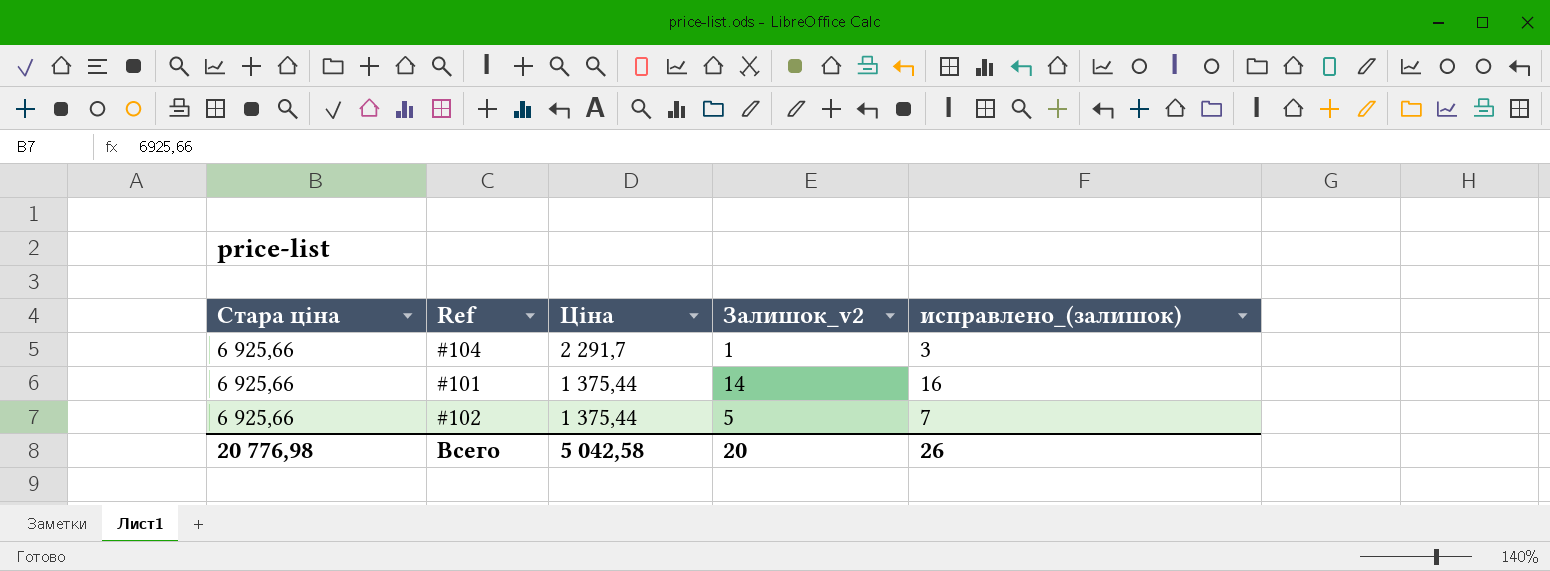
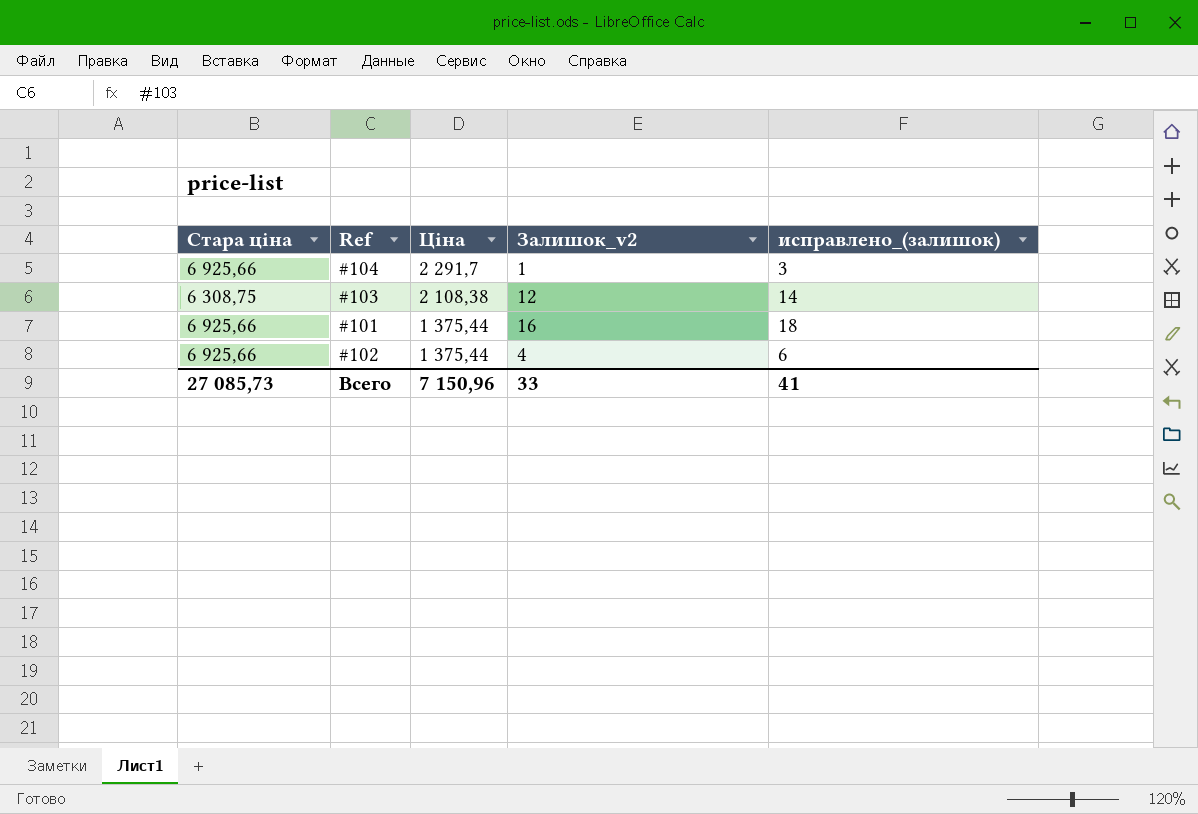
row #103: none -> 6 308,75 | 2 108,38 | 12 | 14
#101 | Залишок_v2: 14 -> 16
#101 | исправлено_(залишок): 16 -> 18
#102 | Залишок_v2: 5 -> 4
#102 | исправлено_(залишок): 7 -> 6
Всего | Стара ціна: 20 776,98 -> 27 085,73
Всего | Ціна: 5 042,58 -> 7 150,96
Всего | Залишок_v2: 20 -> 33
Всего | исправлено_(залишок): 26 -> 41

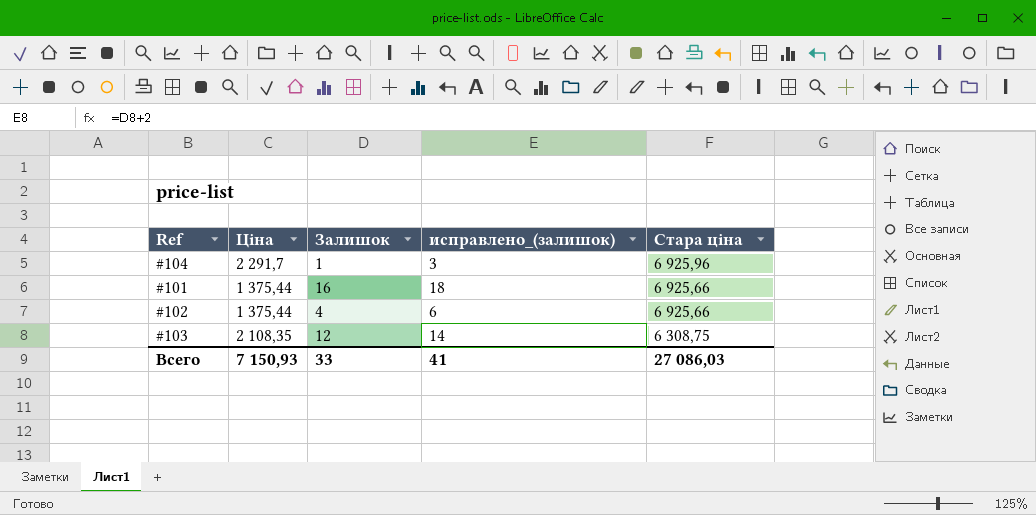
row order: Ціна descending -> Стара ціна descending
column name: Залишок_v2 -> Залишок
column Стара ціна | position: 1 -> 5
#104 | Стара ціна: 6 925,66 -> 6 925,96
#103 | Ціна: 2 108,38 -> 2 108,35
Всего | Ціна: 7 150,96 -> 7 150,93
Всего | Стара ціна: 27 085,73 -> 27 086,03

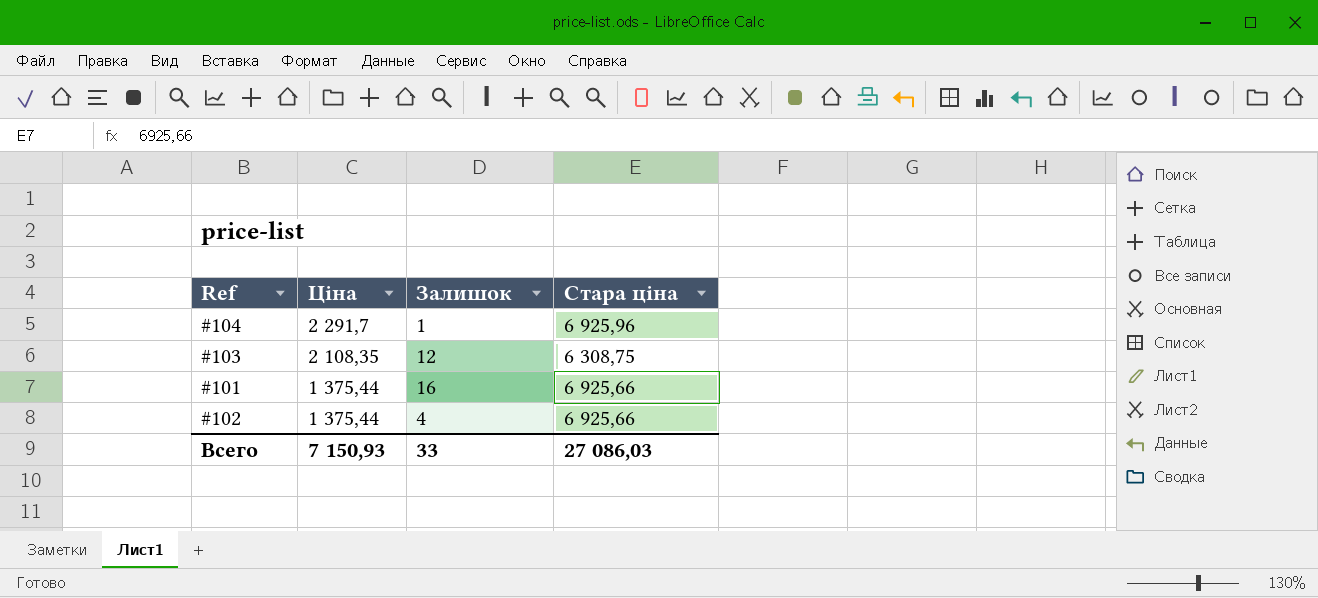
row order: Стара ціна descending -> Ціна descending
column исправлено_(залишок) | formula: [Залишок] + 2 -> none

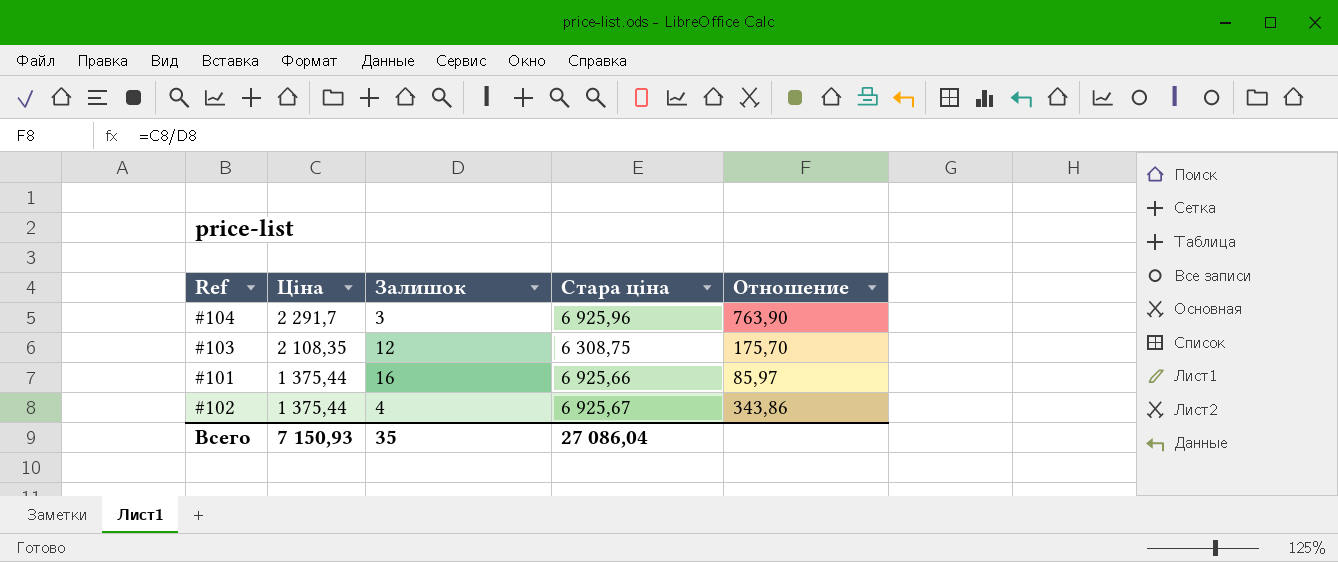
column Отношение | formula: none -> [Ціна] / [Залишок]
#104 | Залишок: 1 -> 3
#102 | Стара ціна: 6 925,66 -> 6 925,67
Всего | Залишок: 33 -> 35
Всего | Стара ціна: 27 086,03 -> 27 086,04

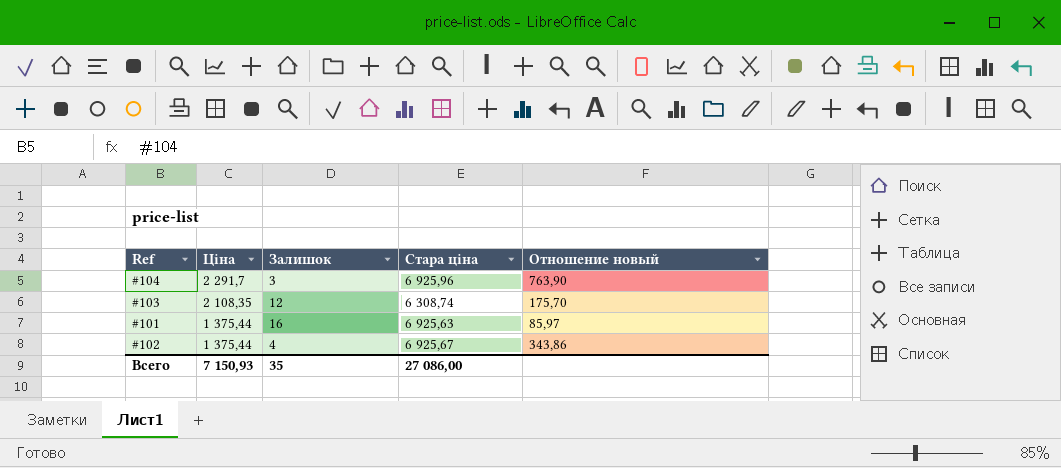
column name: Отношение -> Отношение новый
#103 | Стара ціна: 6 308,75 -> 6 308,74
#101 | Стара ціна: 6 925,66 -> 6 925,63
Всего | Стара ціна: 27 086,04 -> 27 086,00

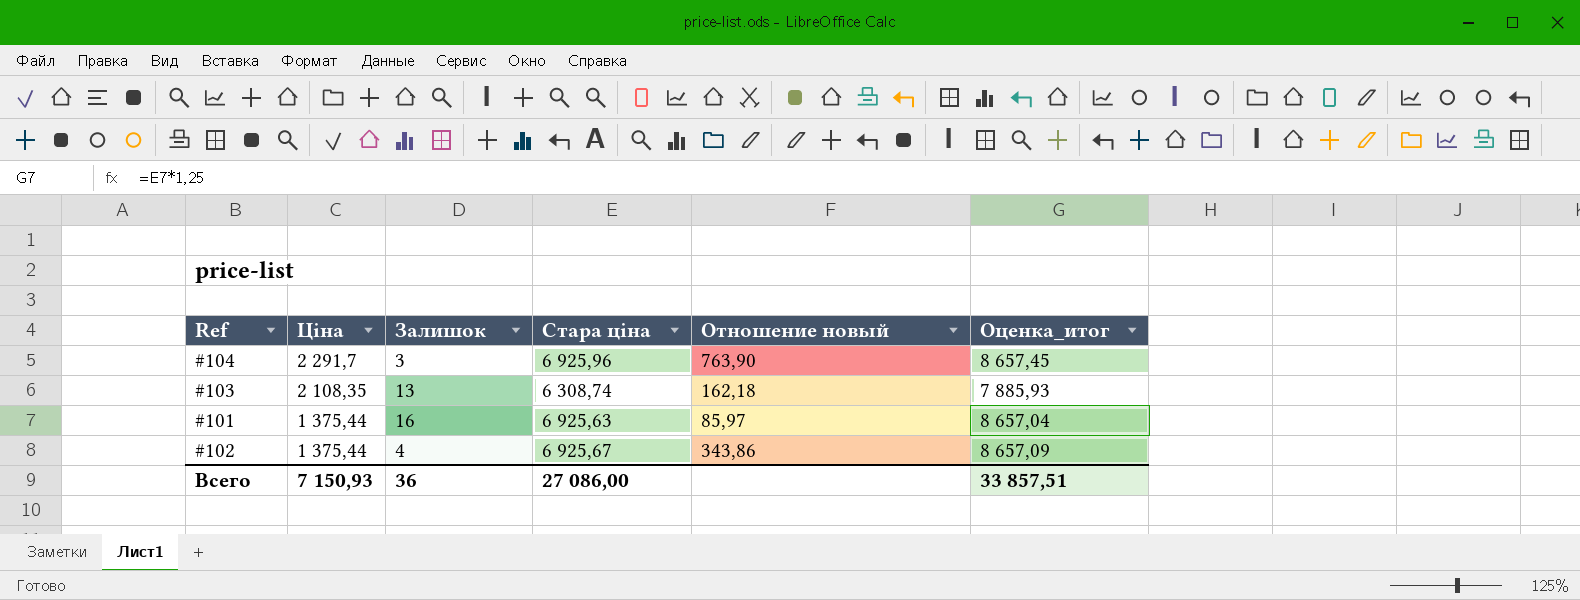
column Оценка_итог | formula: none -> [Стара ціна] * 1,25
#103 | Залишок: 12 -> 13
#103 | Отношение новый: 175,70 -> 162,18
Всего | Залишок: 35 -> 36

